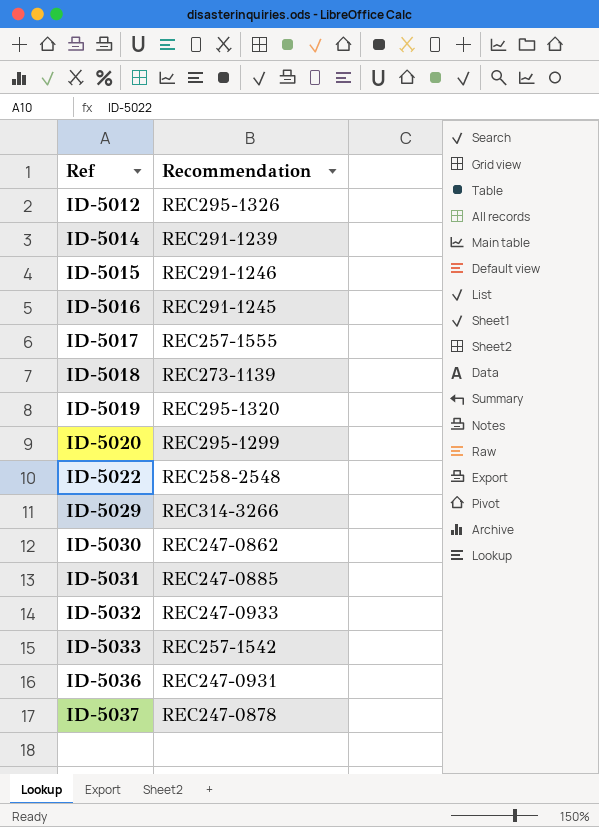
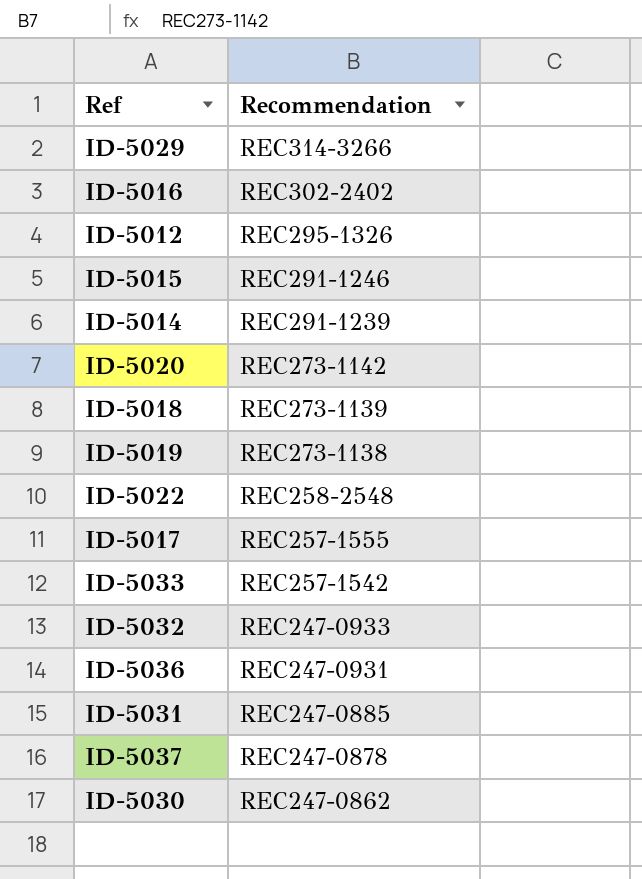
row order: Ref ascending -> Recommendation descending
ID-5016 | Recommendation: REC291-1245 -> REC302-2402
ID-5020 | Recommendation: REC295-1299 -> REC273-1142
ID-5019 | Recommendation: REC295-1320 -> REC273-1138

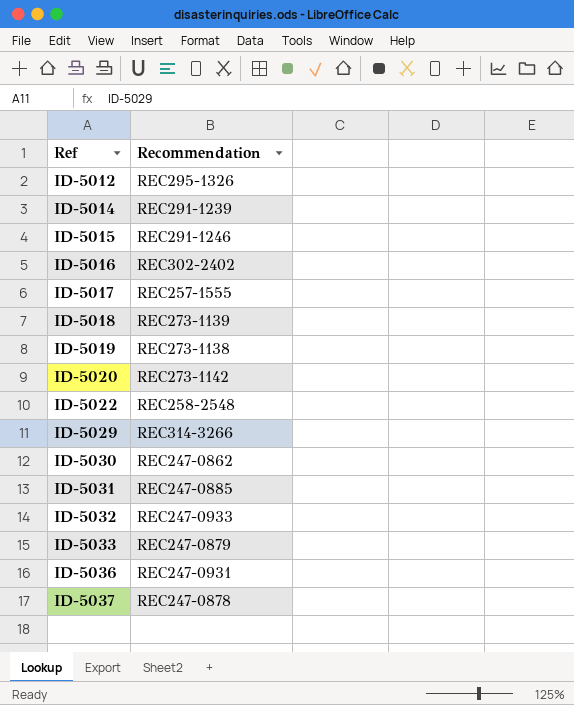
row order: Recommendation descending -> Ref ascending
ID-5033 | Recommendation: REC257-1542 -> REC247-0879

